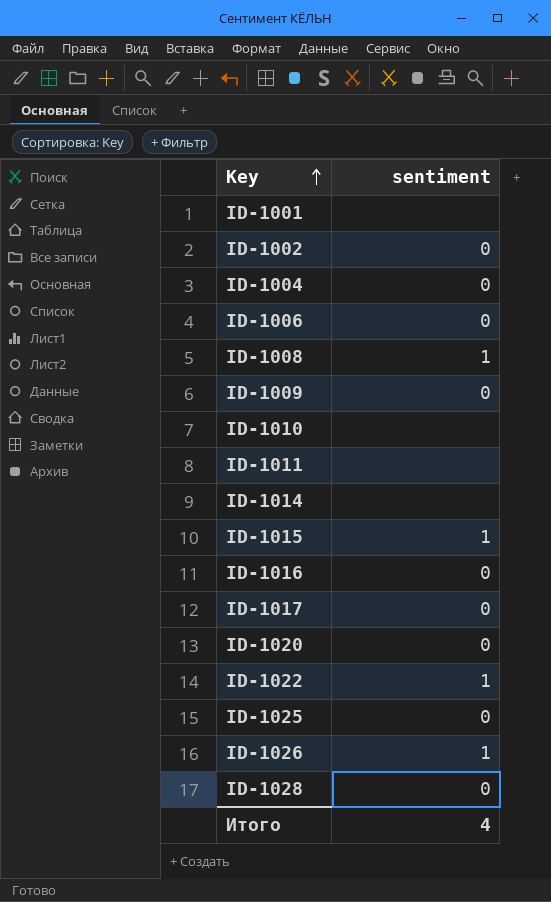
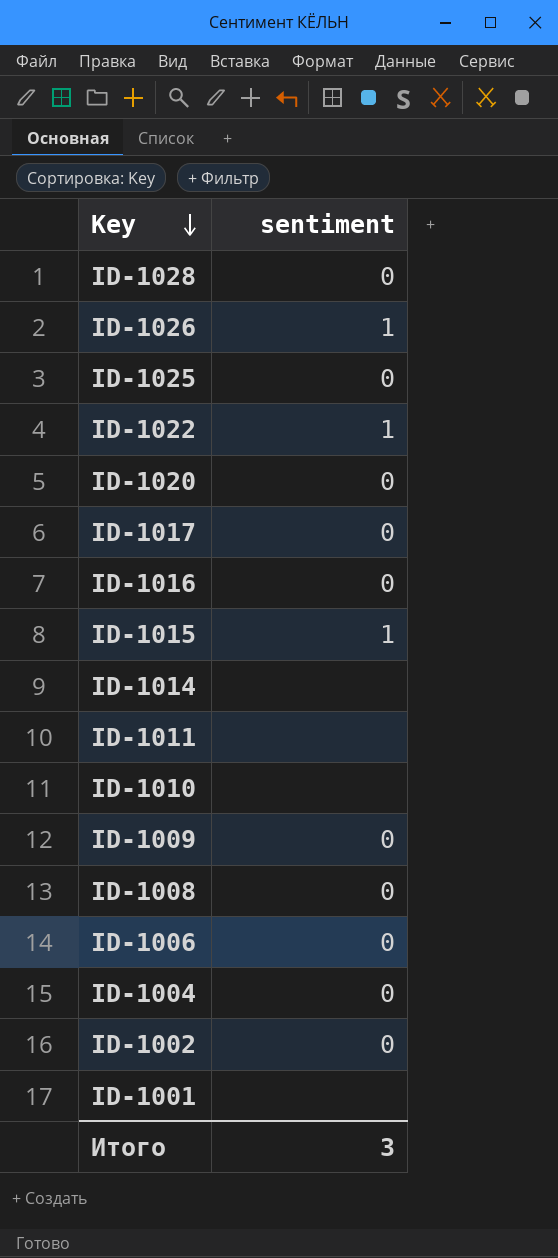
row order: Key ascending -> Key descending
ID-1008 | sentiment: 1 -> 0
Итого | sentiment: 4 -> 3

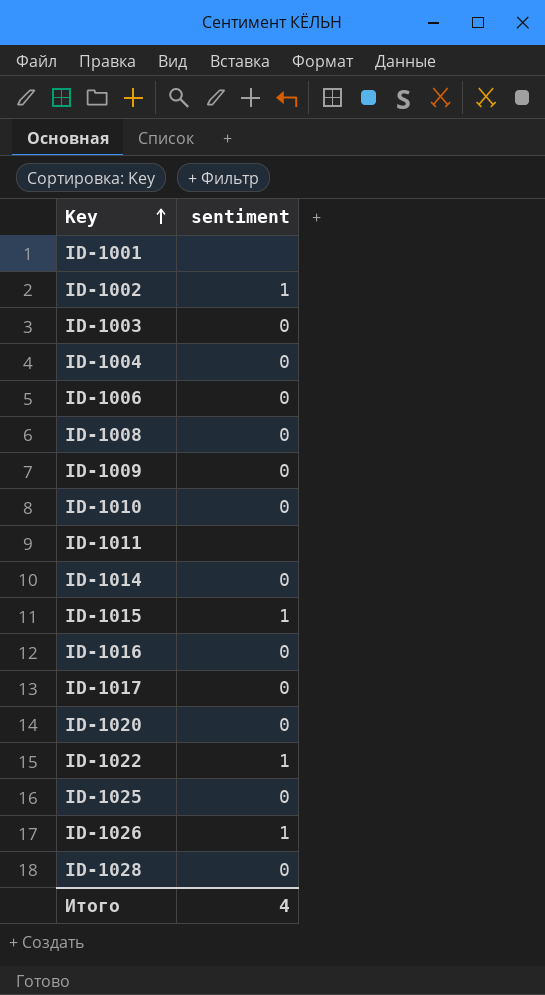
row order: Key descending -> Key ascending
ID-1002 | sentiment: 0 -> 1
row ID-1003: none -> 0
ID-1010 | sentiment: none -> 0
ID-1014 | sentiment: none -> 0
Итого | sentiment: 3 -> 4

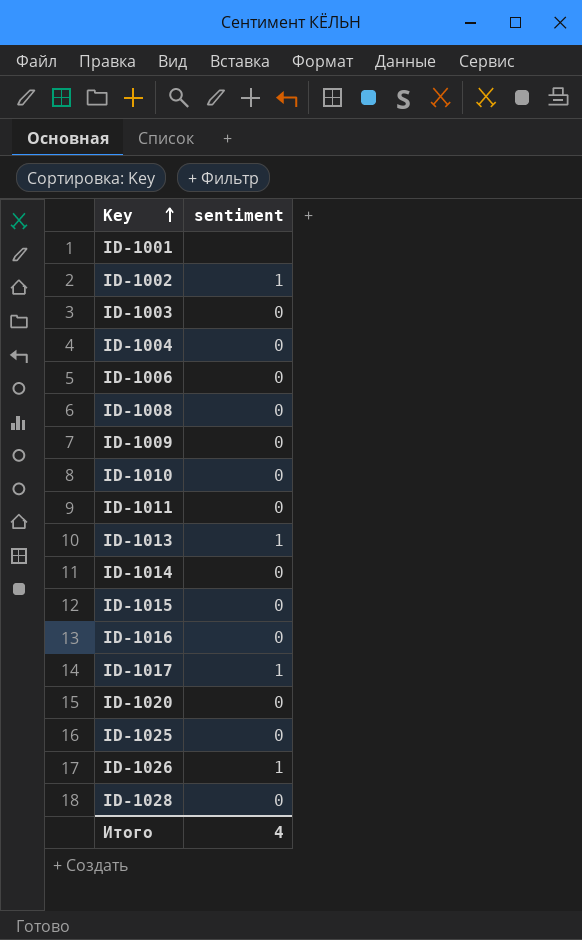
row ID-1022: 1 -> none
ID-1011 | sentiment: none -> 0
row ID-1013: none -> 1
ID-1015 | sentiment: 1 -> 0
ID-1017 | sentiment: 0 -> 1

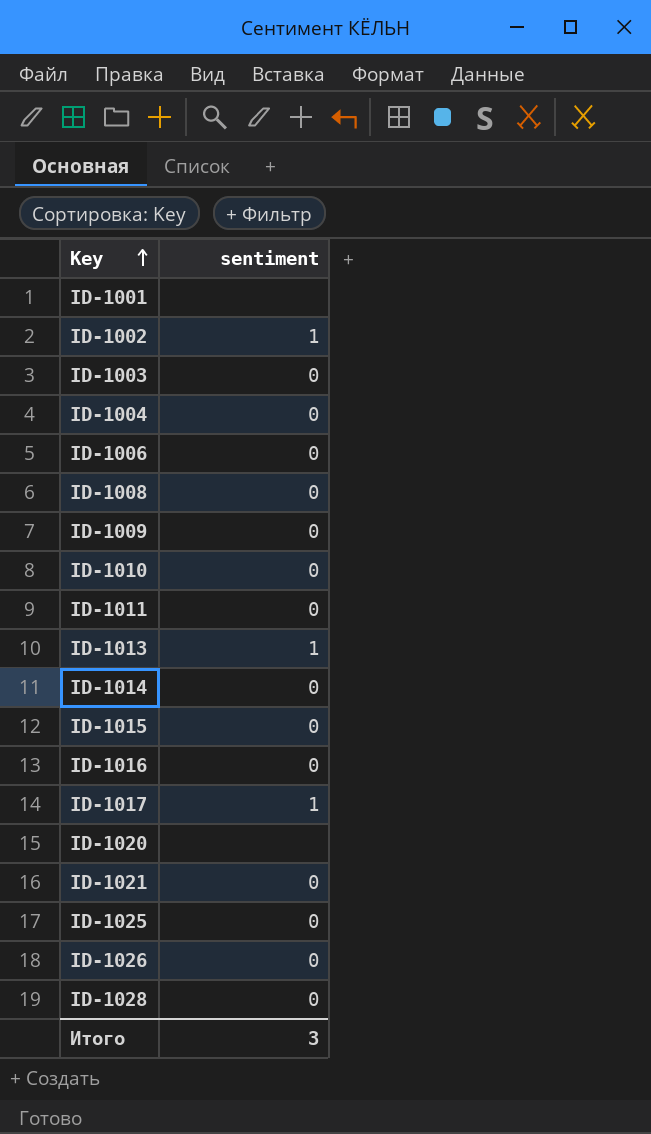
ID-1020 | sentiment: 0 -> none
row ID-1021: none -> 0
ID-1026 | sentiment: 1 -> 0
Итого | sentiment: 4 -> 3

